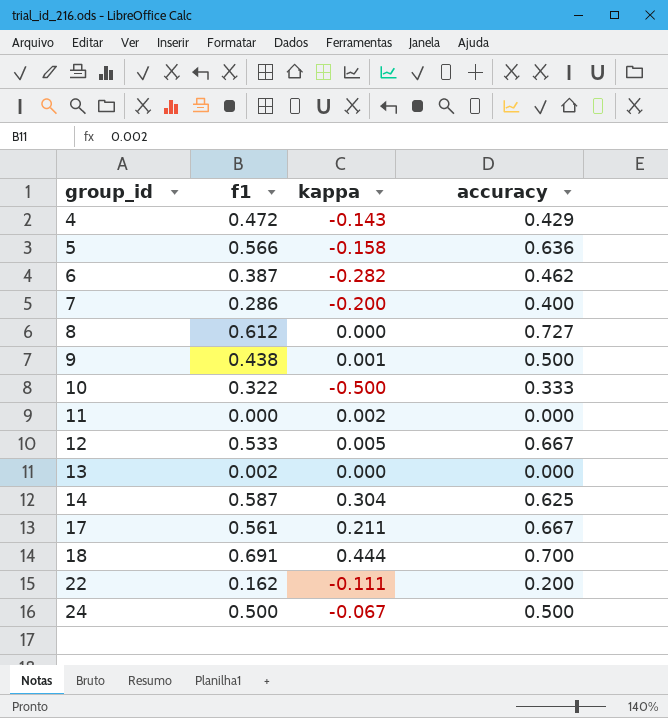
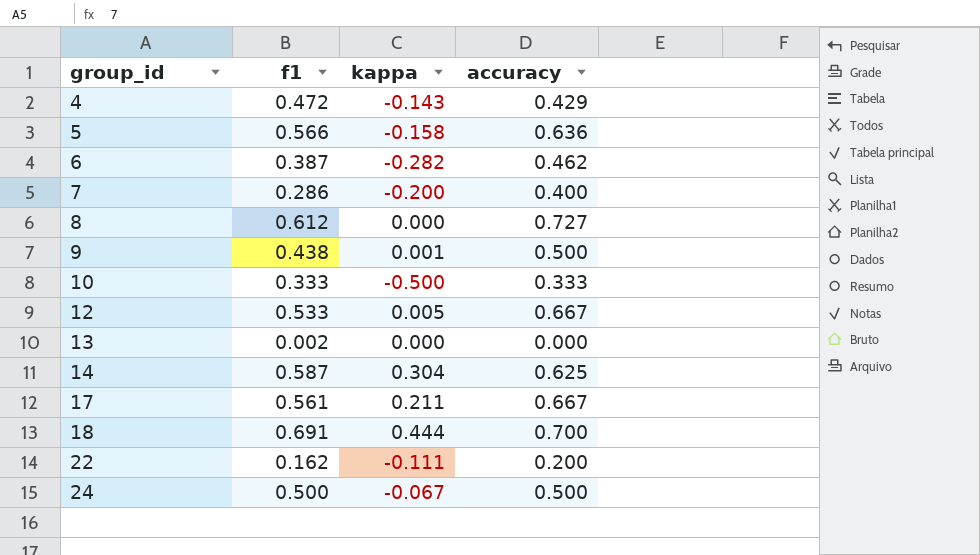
row 11: 0.000 | 0.002 | 0.000 -> none
10 | f1: 0.322 -> 0.333

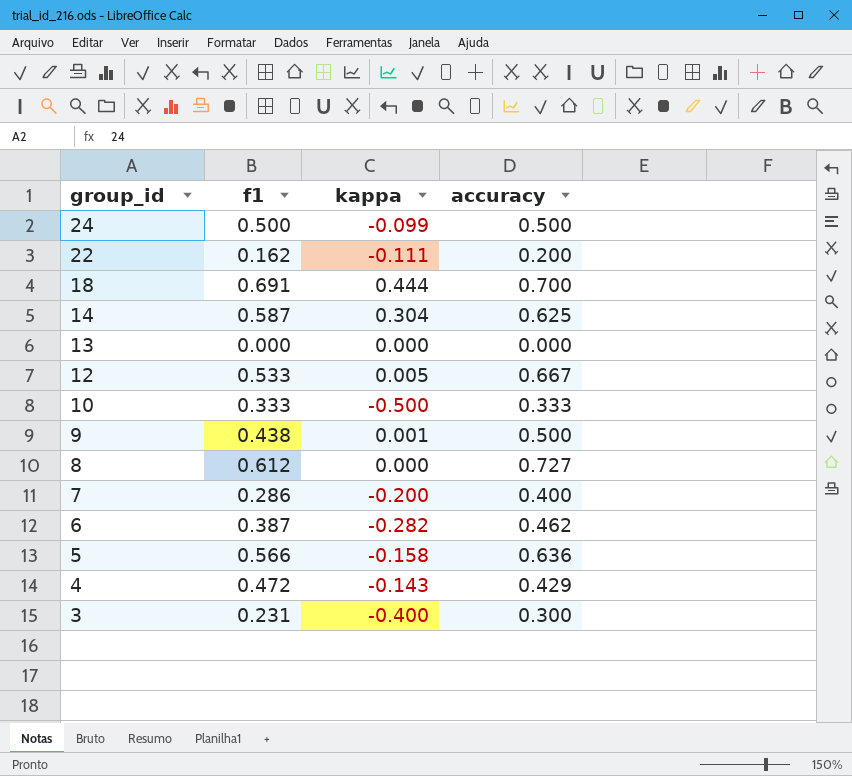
row order: group_id ascending -> group_id descending
row 17: 0.561 | 0.211 | 0.667 -> none
24 | kappa: -0.067 -> -0.099
13 | f1: 0.002 -> 0.000
row 3: none -> 0.231 | -0.400 | 0.300

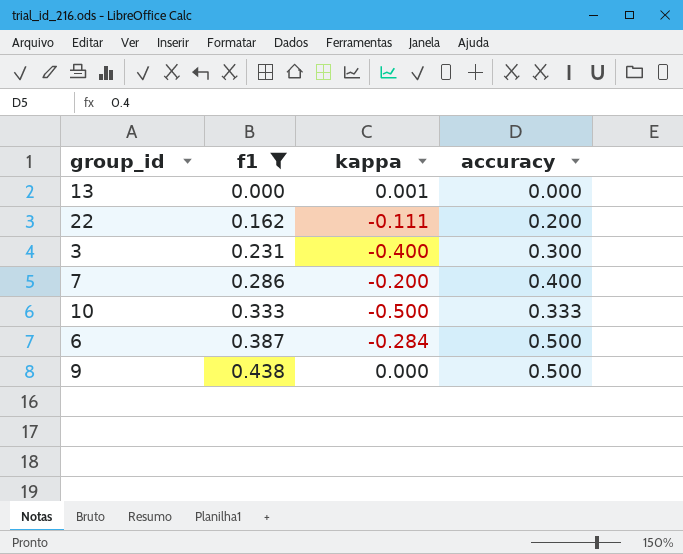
filter: none -> f1 <= 0.438
row order: group_id descending -> f1 ascending
13 | kappa: 0.000 -> 0.001
6 | kappa: -0.282 -> -0.284
6 | accuracy: 0.462 -> 0.500
9 | kappa: 0.001 -> 0.000

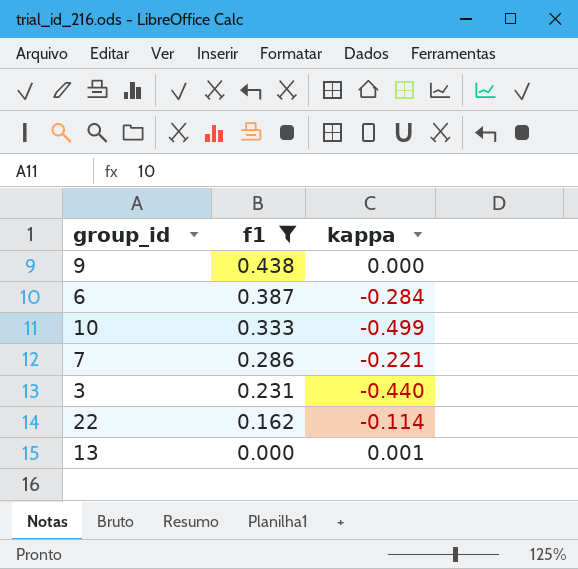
row order: f1 ascending -> f1 descending
column accuracy | position: 4 -> none
10 | kappa: -0.500 -> -0.499
7 | kappa: -0.200 -> -0.221
3 | kappa: -0.400 -> -0.440
22 | kappa: -0.111 -> -0.114

